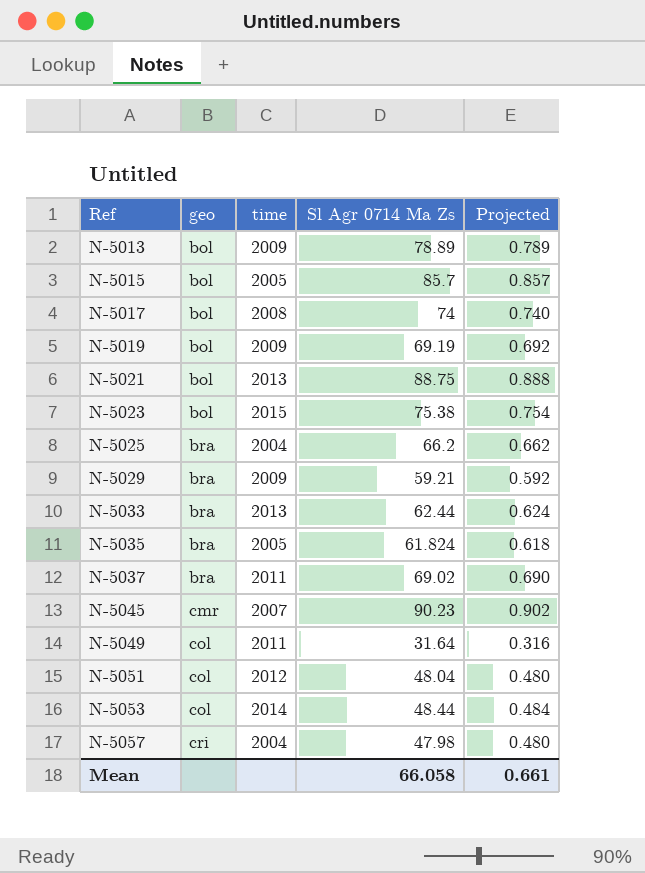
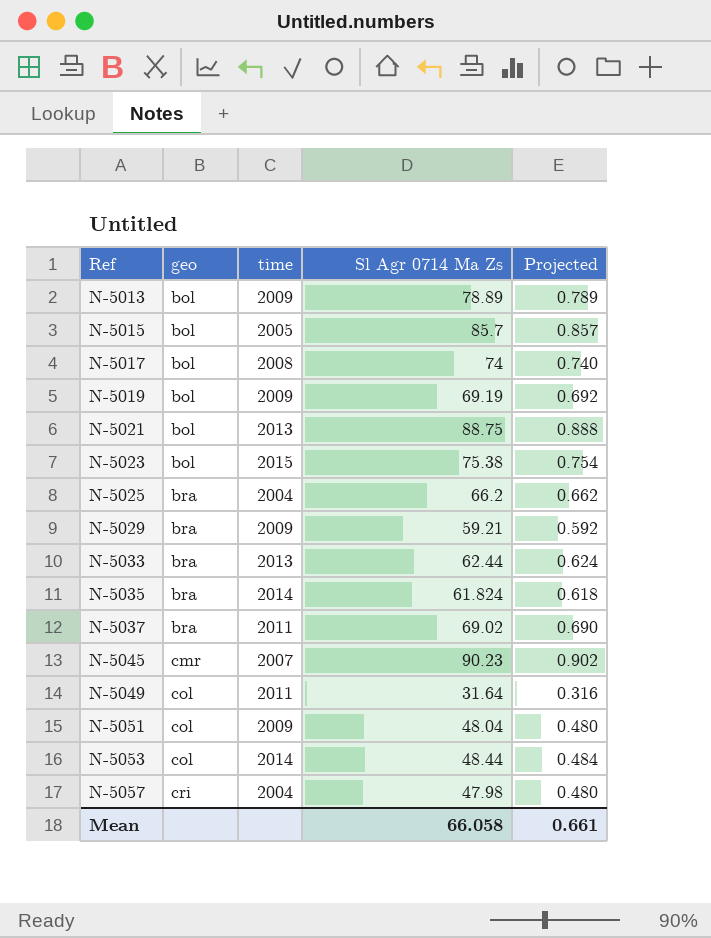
N-5035 | time: 2005 -> 2014
N-5051 | time: 2012 -> 2009

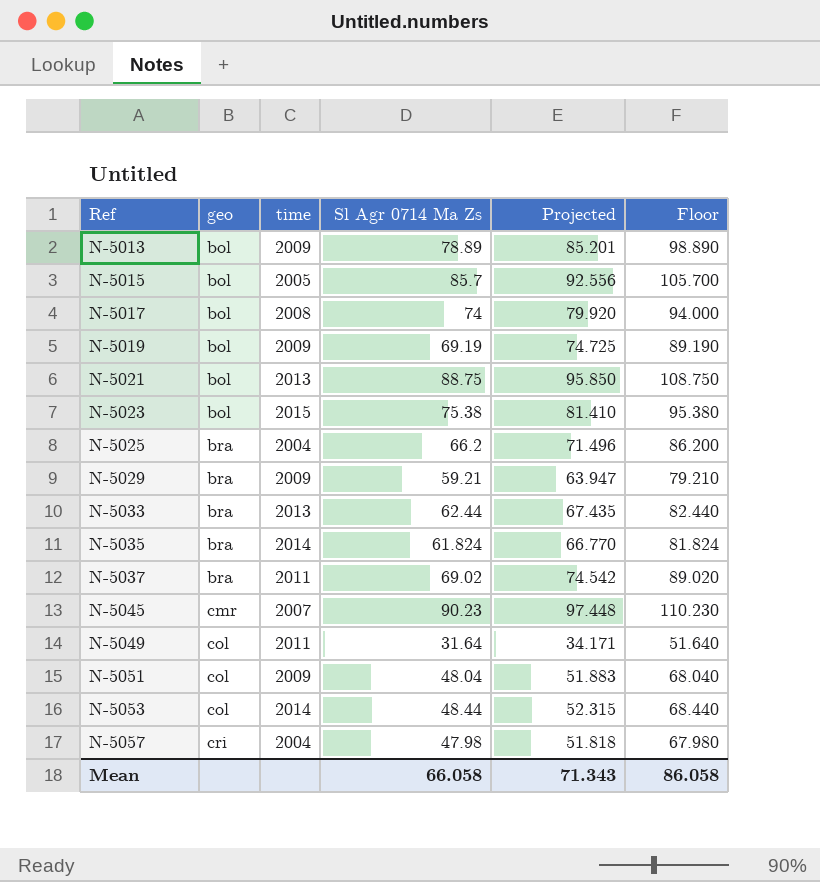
column Projected | formula: [Sl Agr 0714 Ma Zs] * 0.01 -> [Sl Agr 0714 Ma Zs] * 1.08
column Floor | formula: none -> [Sl Agr 0714 Ma Zs] + 20
Mean | Projected: 0.661 -> 71.343

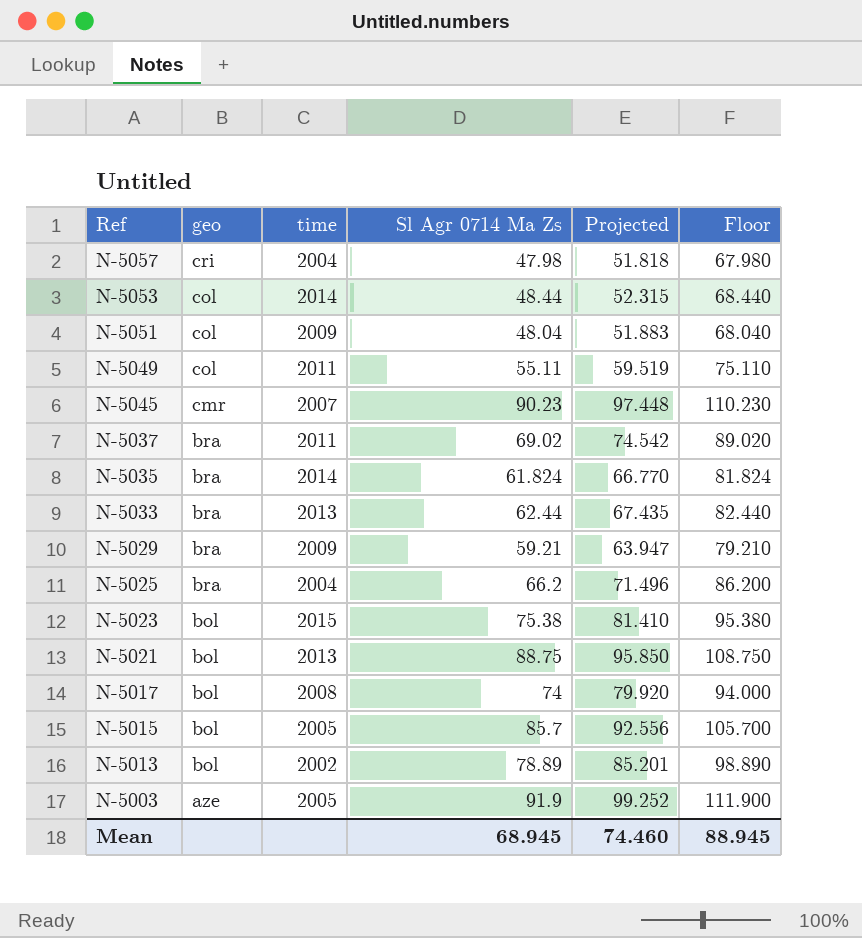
row order: Ref ascending -> Ref descending
row N-5019: bol | 2009 | 69.19 | 74.725 | 89.190 -> none
N-5049 | Sl Agr 0714 Ma Zs: 31.64 -> 55.11
N-5049 | Projected: 34.171 -> 59.519
N-5049 | Floor: 51.640 -> 75.110
N-5013 | time: 2009 -> 2002
row N-5003: none -> aze | 2005 | 91.9 | 99.252 | 111.900
Mean | Sl Agr 0714 Ma Zs: 66.058 -> 68.945
Mean | Projected: 71.343 -> 74.460
Mean | Floor: 86.058 -> 88.945

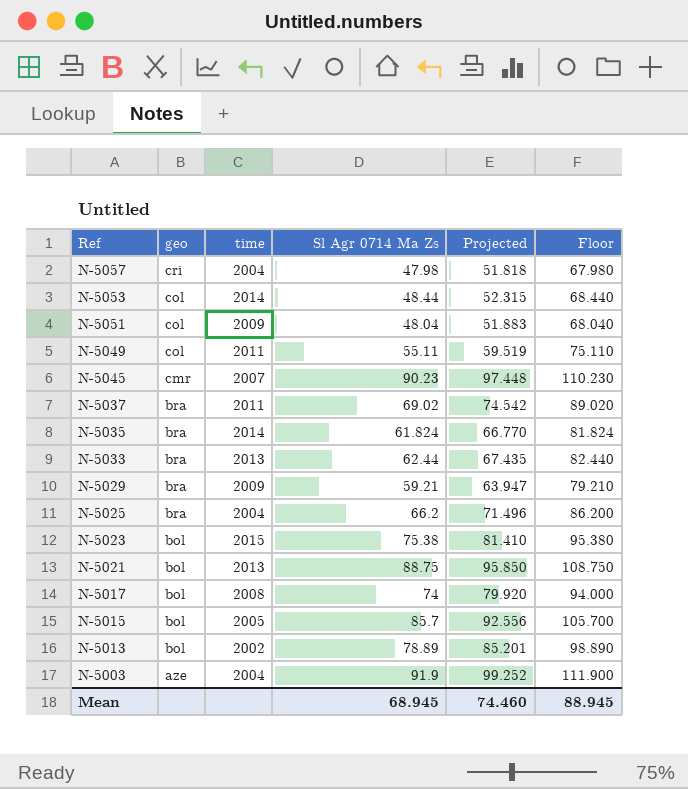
N-5003 | time: 2005 -> 2004

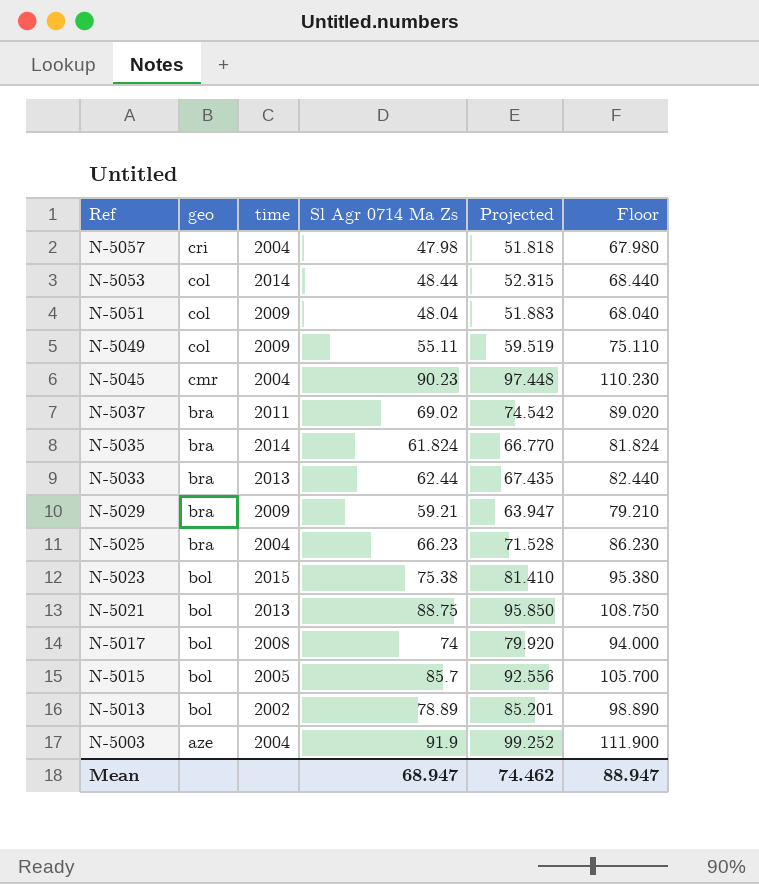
N-5049 | time: 2011 -> 2009
N-5045 | time: 2007 -> 2004
N-5025 | Sl Agr 0714 Ma Zs: 66.2 -> 66.23
N-5025 | Projected: 71.496 -> 71.528
N-5025 | Floor: 86.200 -> 86.230
Mean | Sl Agr 0714 Ma Zs: 68.945 -> 68.947
Mean | Projected: 74.460 -> 74.462
Mean | Floor: 88.945 -> 88.947

